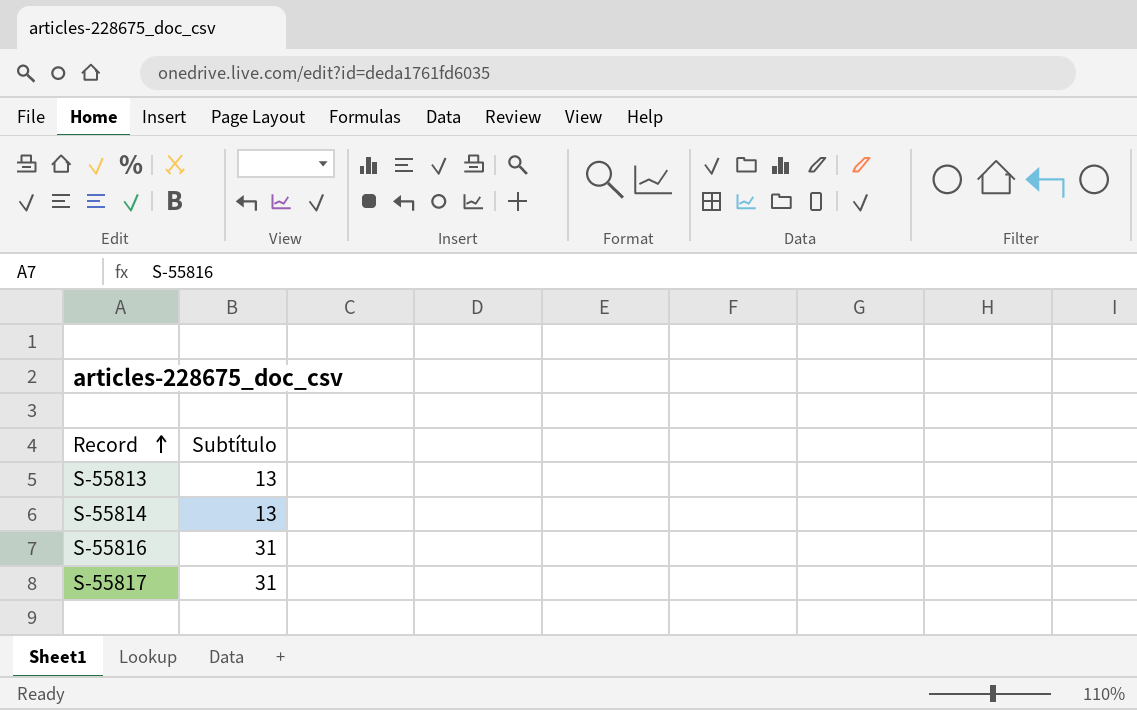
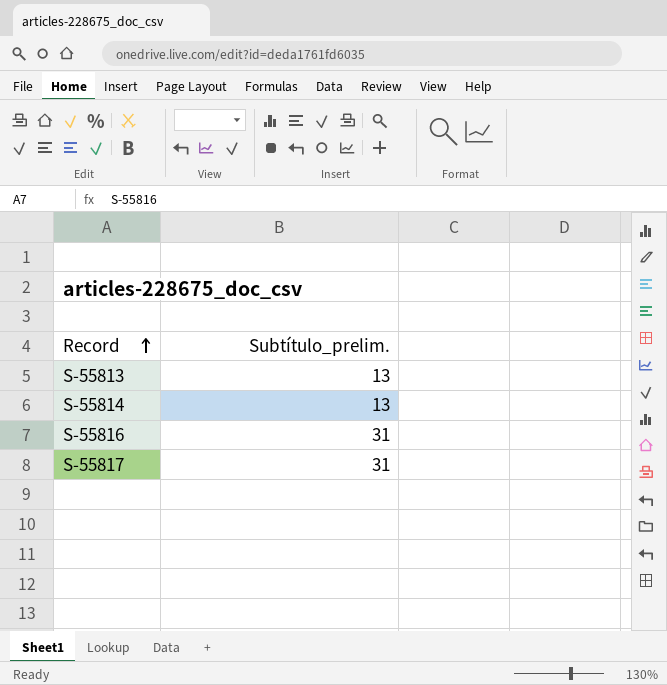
column name: Subtítulo -> Subtítulo_prelim.

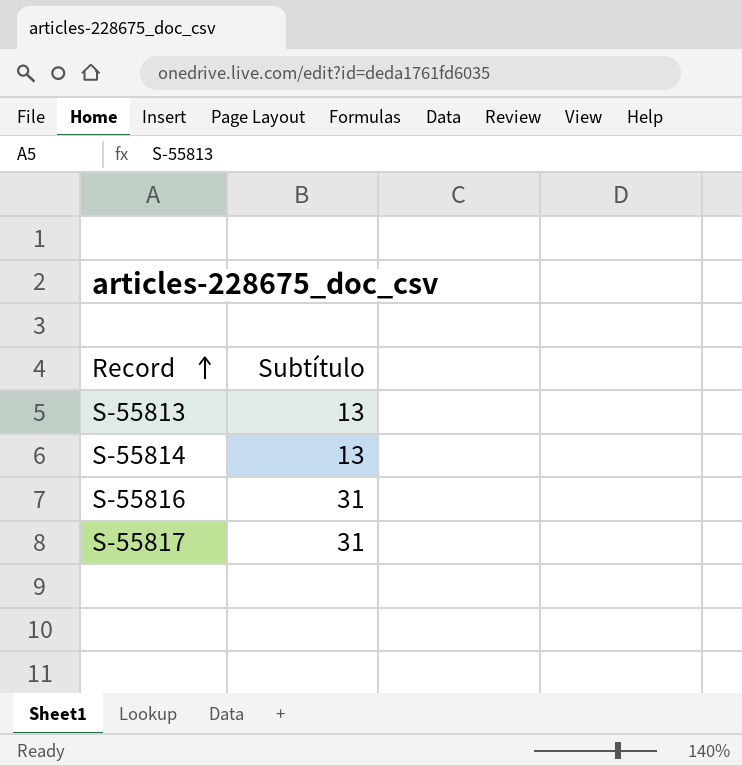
column name: Subtítulo_prelim. -> Subtítulo

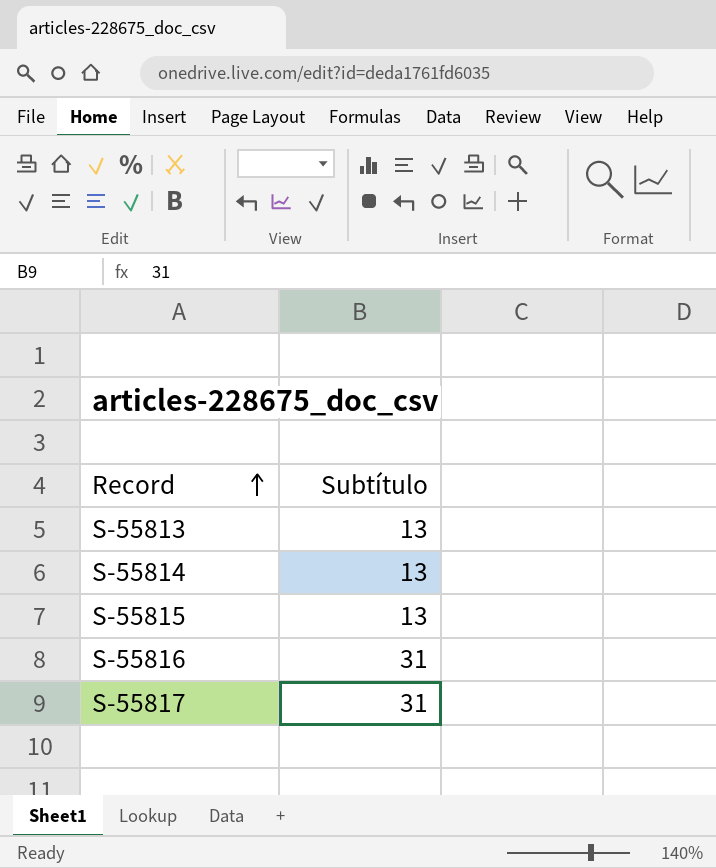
row S-55815: none -> 13

